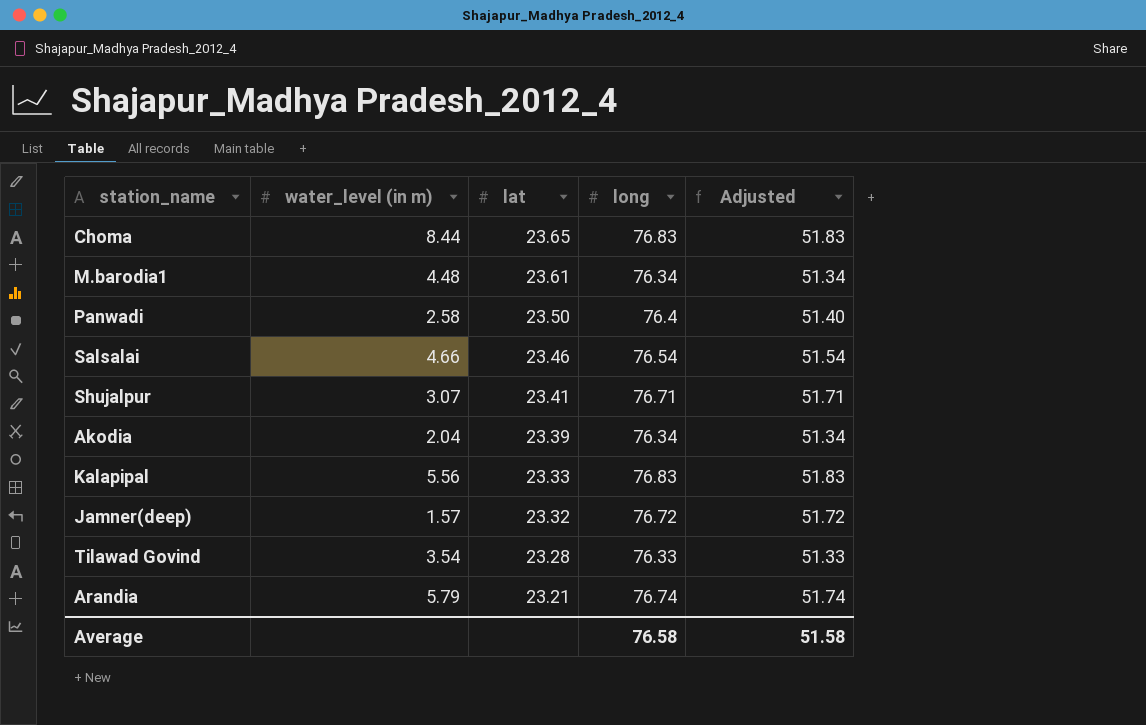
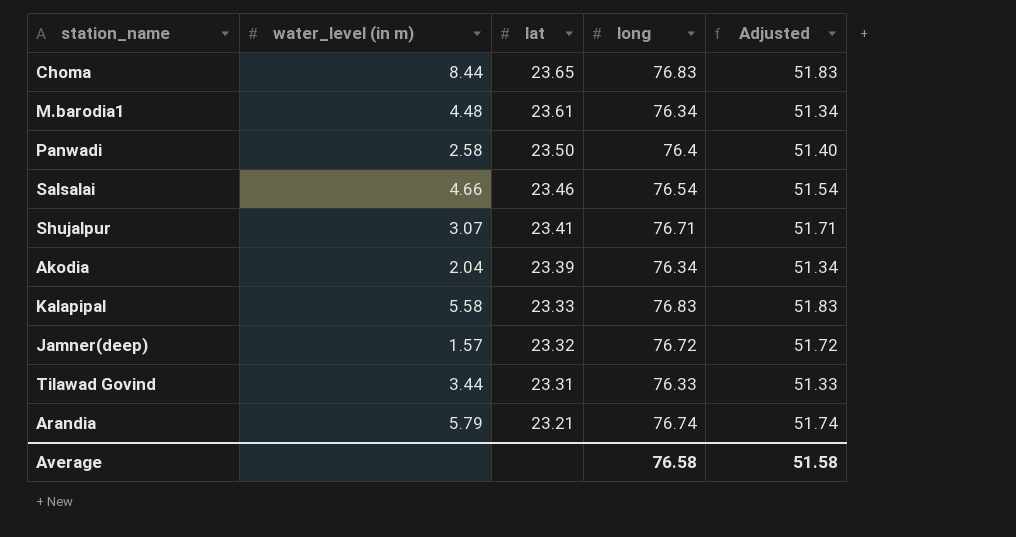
Kalapipal | water_level (in m): 5.56 -> 5.58
Tilawad Govind | water_level (in m): 3.54 -> 3.44
Tilawad Govind | lat: 23.28 -> 23.31

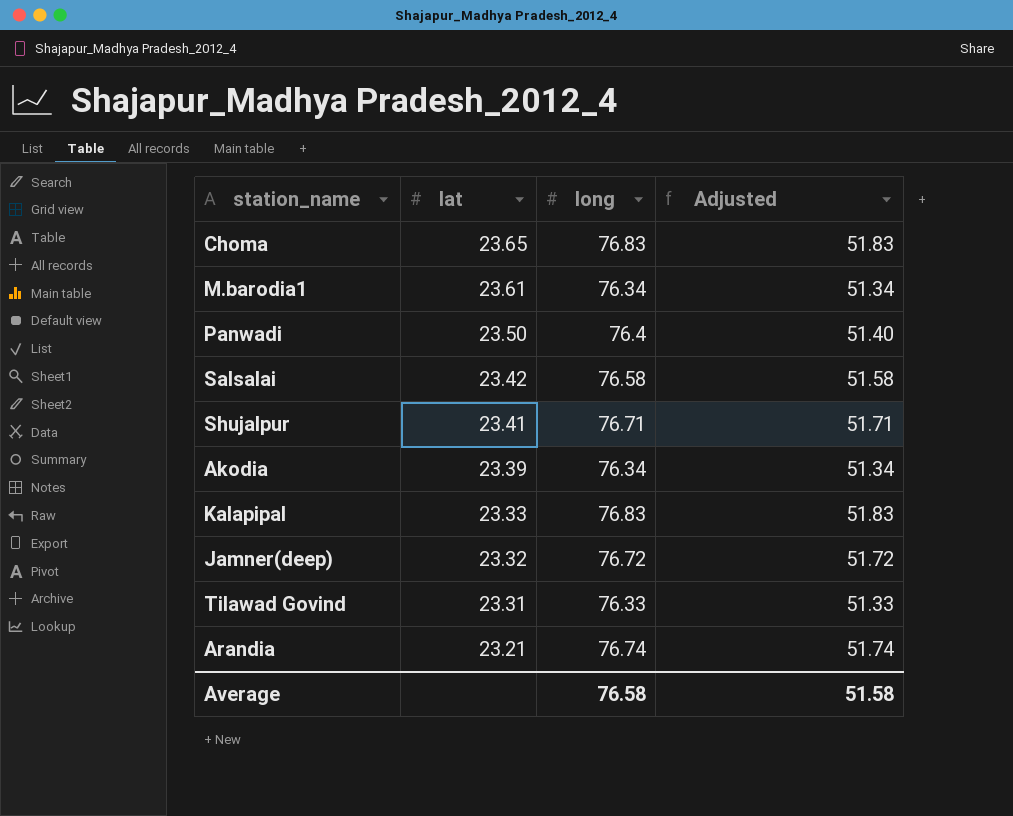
column water_level (in m) | position: 2 -> none
Salsalai | lat: 23.46 -> 23.42
Salsalai | long: 76.54 -> 76.58
Salsalai | Adjusted: 51.54 -> 51.58

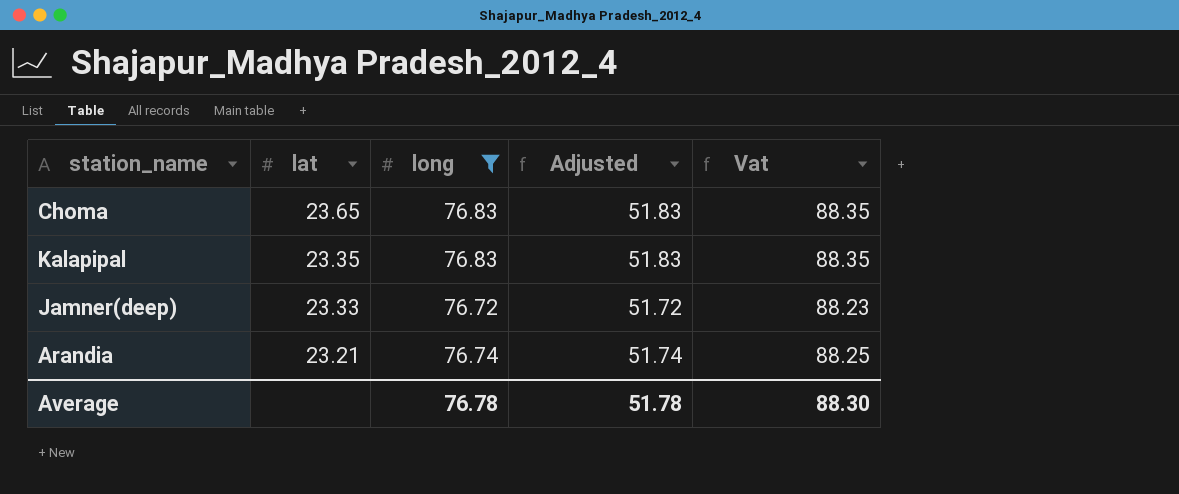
filter: none -> long >= 76.72
column Vat | formula: none -> [long] * 1.15
Kalapipal | lat: 23.33 -> 23.35
Jamner(deep) | lat: 23.32 -> 23.33
Average | long: 76.58 -> 76.78
Average | Adjusted: 51.58 -> 51.78

